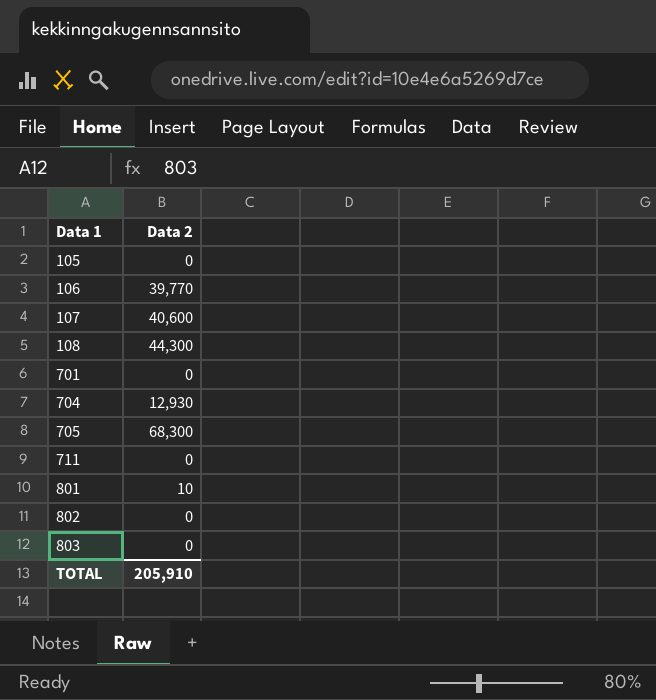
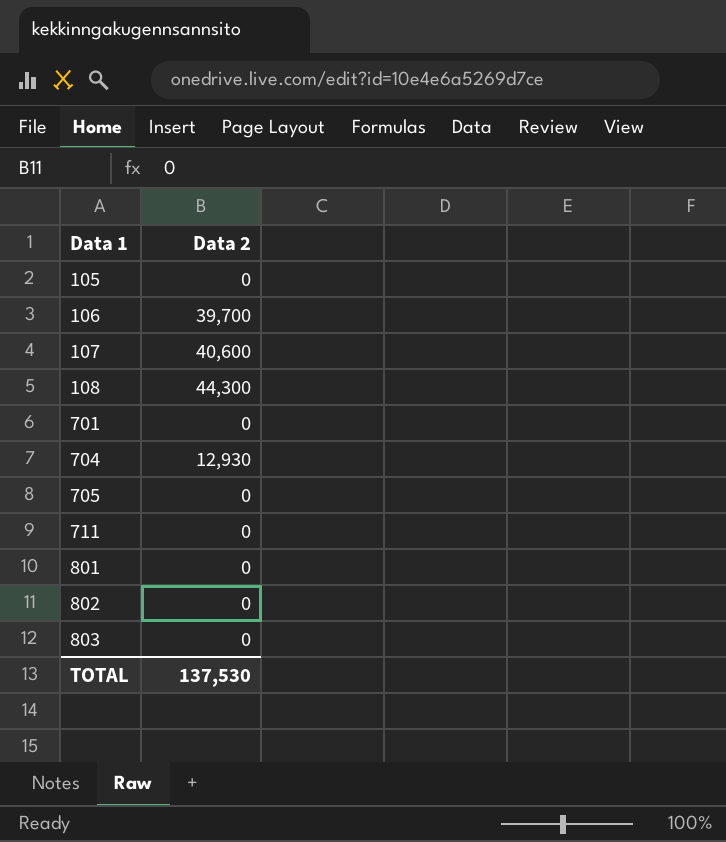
106 | Data 2: 39,770 -> 39,700
705 | Data 2: 68,300 -> 0
801 | Data 2: 10 -> 0
TOTAL | Data 2: 205,910 -> 137,530

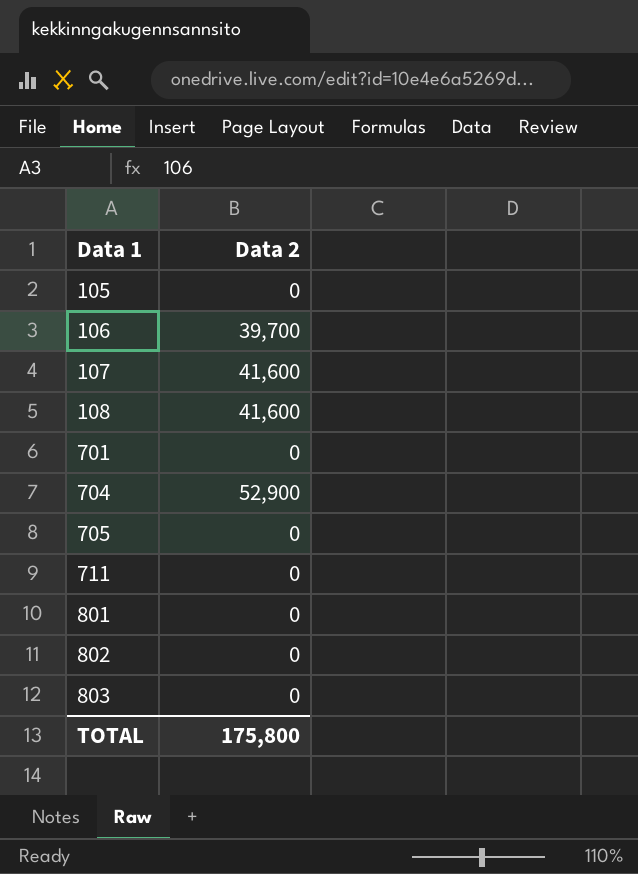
107 | Data 2: 40,600 -> 41,600
108 | Data 2: 44,300 -> 41,600
704 | Data 2: 12,930 -> 52,900
TOTAL | Data 2: 137,530 -> 175,800

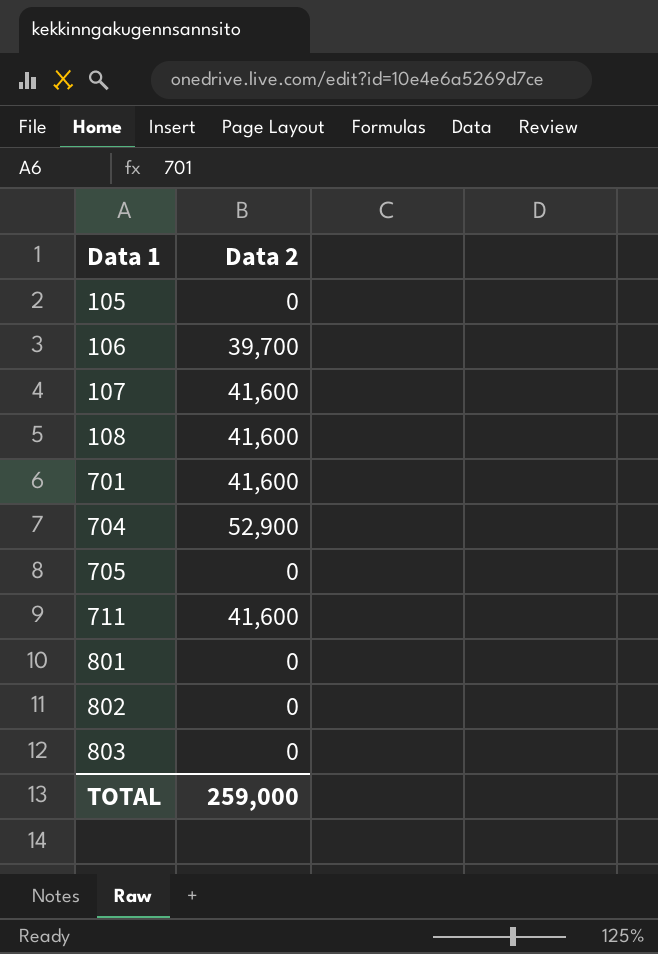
701 | Data 2: 0 -> 41,600
711 | Data 2: 0 -> 41,600
TOTAL | Data 2: 175,800 -> 259,000

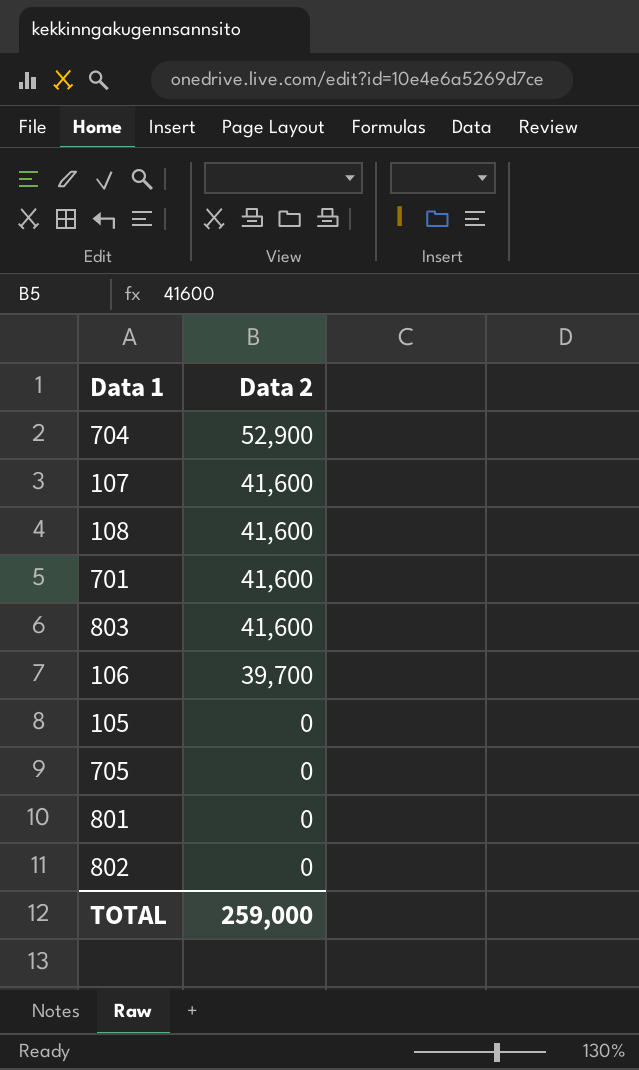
row order: Data 1 ascending -> Data 2 descending
row 711: 41,600 -> none
803 | Data 2: 0 -> 41,600

